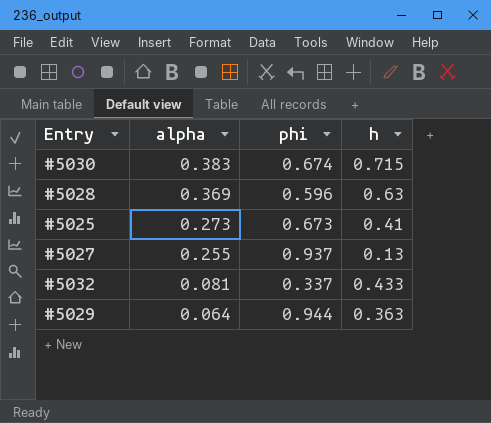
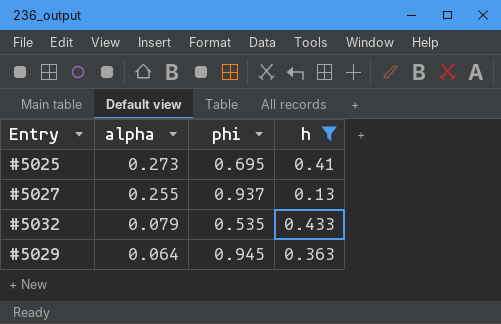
filter: none -> h <= 0.433
#5025 | phi: 0.673 -> 0.695
#5032 | alpha: 0.081 -> 0.079
#5032 | phi: 0.337 -> 0.535
#5029 | phi: 0.944 -> 0.945

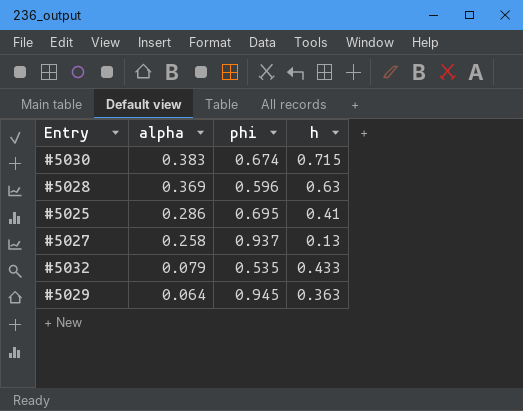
filter: h <= 0.433 -> none
#5025 | alpha: 0.273 -> 0.286
#5027 | alpha: 0.255 -> 0.258

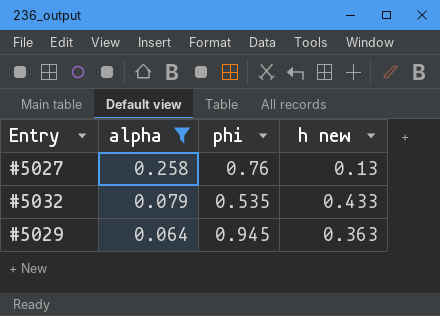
filter: none -> alpha <= 0.258
column name: h -> h new
#5027 | phi: 0.937 -> 0.76

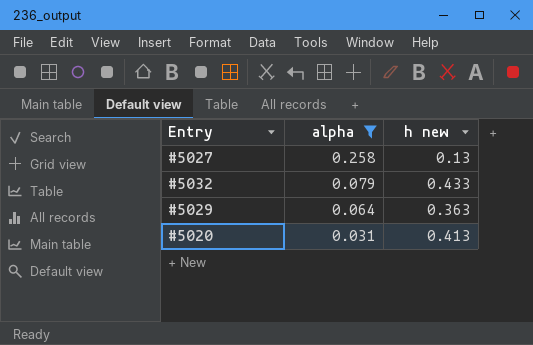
column phi | position: 3 -> none
row #5020: none -> 0.031 | 0.413

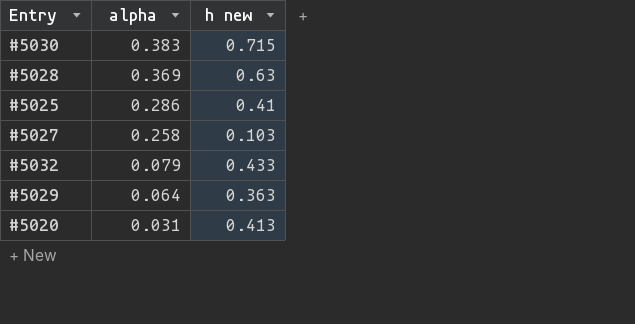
filter: alpha <= 0.258 -> none
#5027 | h new: 0.13 -> 0.103

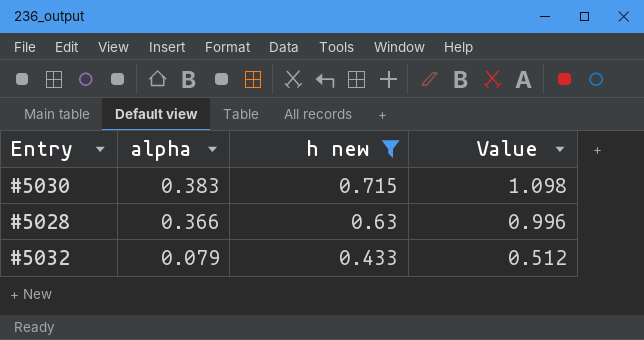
filter: none -> h new >= 0.433
column Value | formula: none -> [alpha] + [h new]
#5028 | alpha: 0.369 -> 0.366

